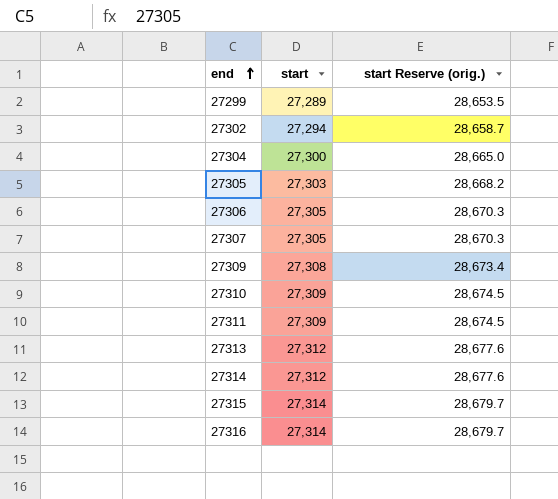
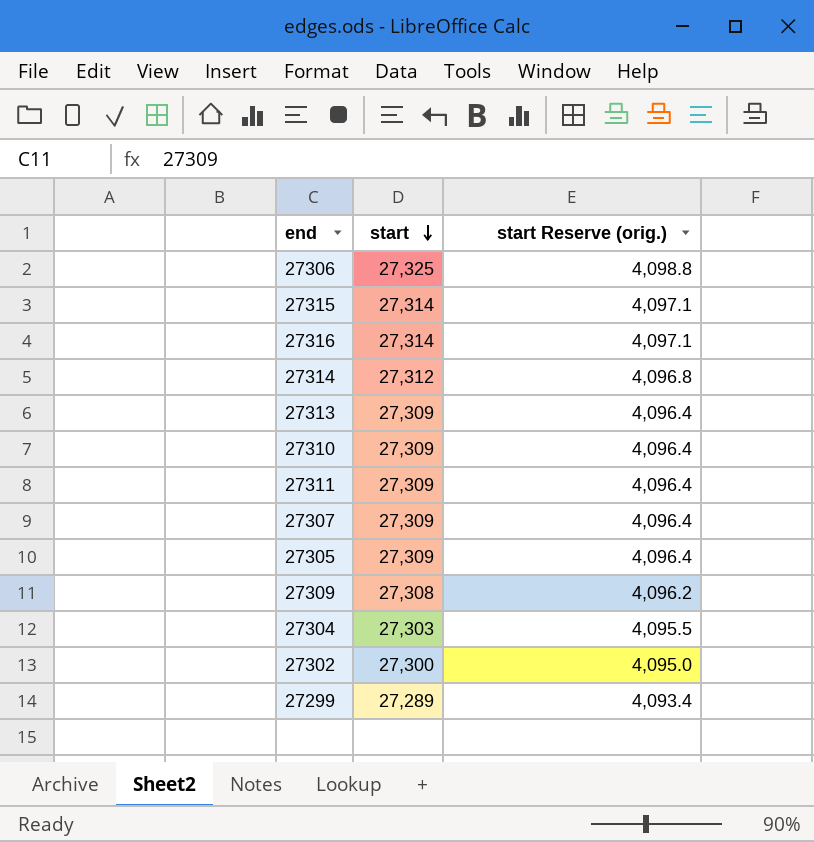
row order: end ascending -> start descending
column start Reserve (orig.) | formula: [start] * 1.05 -> [start] * 0.15
27306 | start: 27,305 -> 27,325
27313 | start: 27,312 -> 27,309
27307 | start: 27,305 -> 27,309
27305 | start: 27,303 -> 27,309
27304 | start: 27,300 -> 27,303
27302 | start: 27,294 -> 27,300

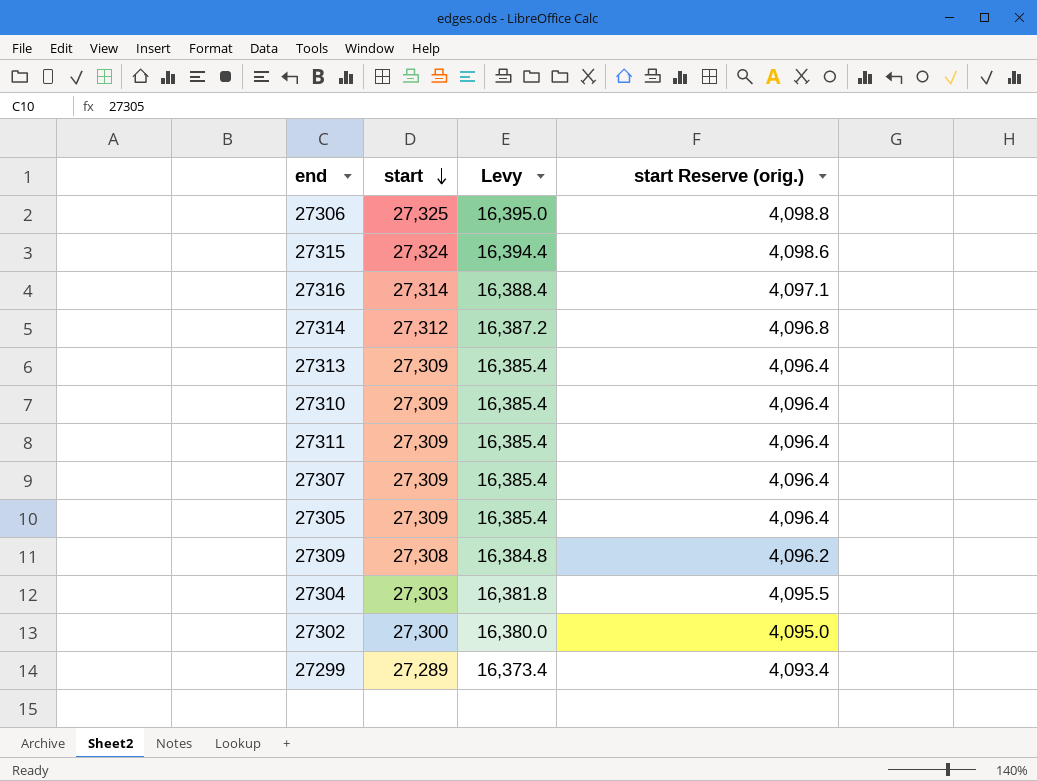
column Levy | formula: none -> [start] * 0.6
27315 | start: 27,314 -> 27,324
27315 | start Reserve (orig.): 4,097.1 -> 4,098.6

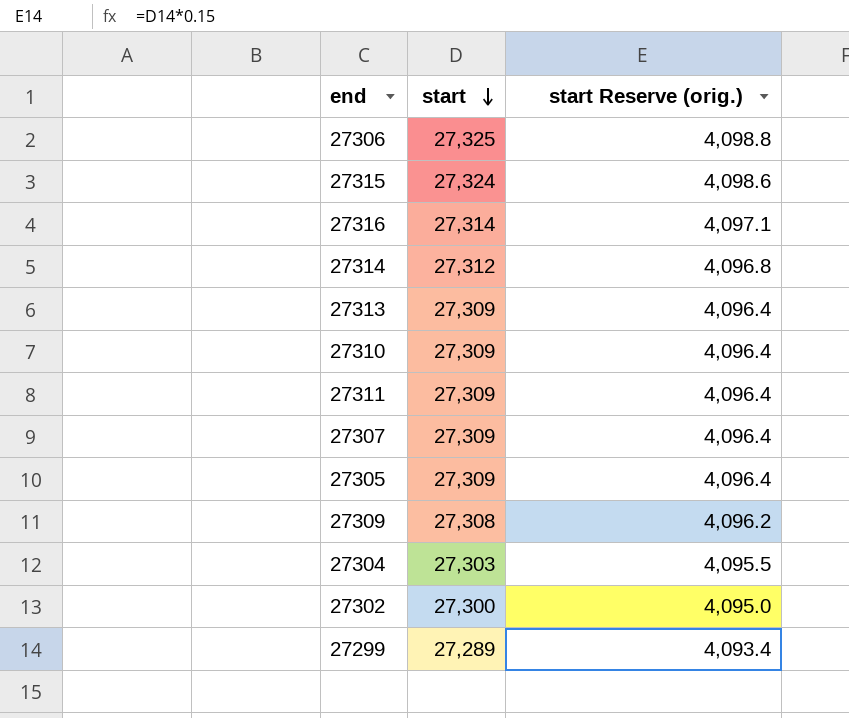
column Levy | formula: [start] * 0.6 -> none

